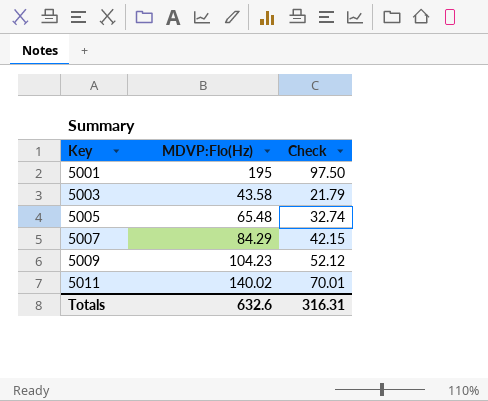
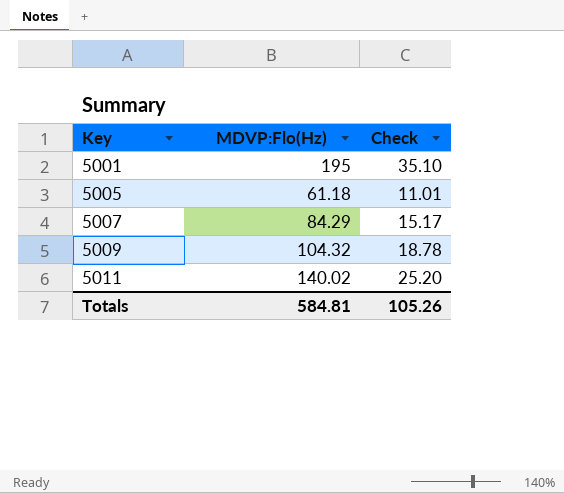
column Check | formula: [MDVP:Flo(Hz)] * 0.5 -> [MDVP:Flo(Hz)] * 0.18
row 5003: 43.58 | 21.79 -> none
5005 | MDVP:Flo(Hz): 65.48 -> 61.18
5009 | MDVP:Flo(Hz): 104.23 -> 104.32
Totals | MDVP:Flo(Hz): 632.6 -> 584.81
Totals | Check: 316.31 -> 105.26

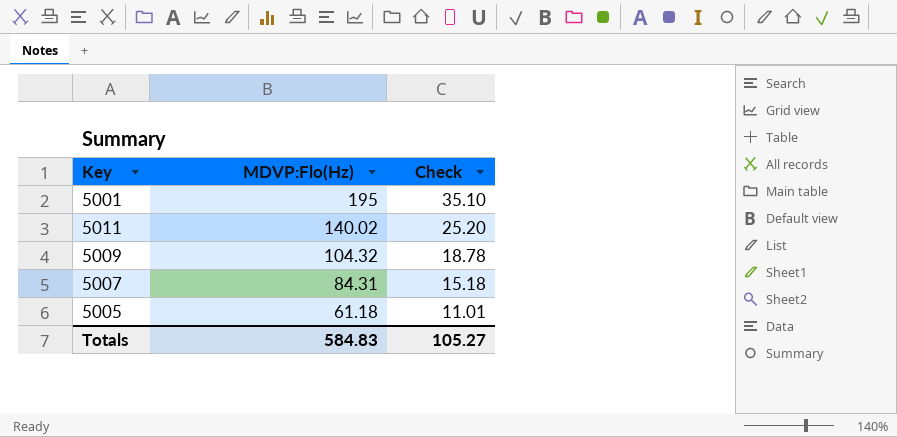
row order: Key ascending -> MDVP:Flo(Hz) descending
5007 | MDVP:Flo(Hz): 84.29 -> 84.31
5007 | Check: 15.17 -> 15.18
Totals | MDVP:Flo(Hz): 584.81 -> 584.83
Totals | Check: 105.26 -> 105.27

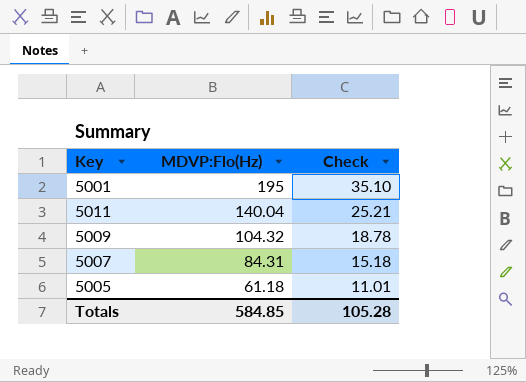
5011 | MDVP:Flo(Hz): 140.02 -> 140.04
5011 | Check: 25.20 -> 25.21
Totals | MDVP:Flo(Hz): 584.83 -> 584.85
Totals | Check: 105.27 -> 105.28

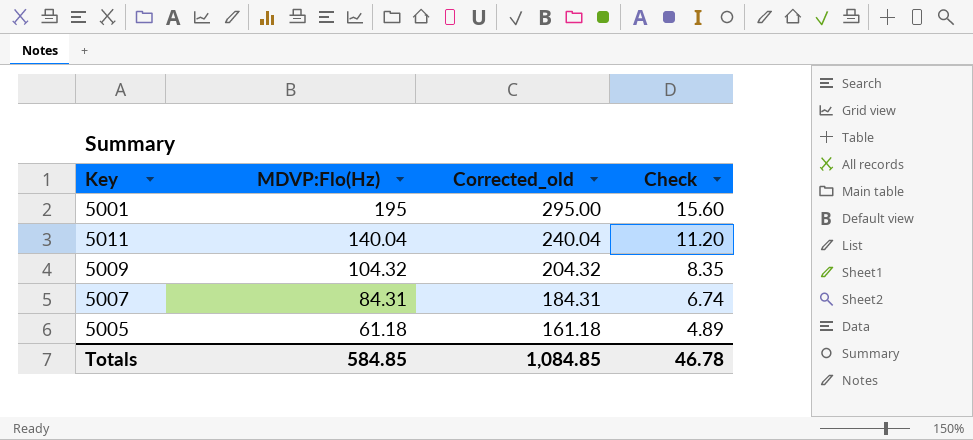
column Corrected_old | formula: none -> [MDVP:Flo(Hz)] + 100
column Check | formula: [MDVP:Flo(Hz)] * 0.18 -> [MDVP:Flo(Hz)] * 0.08
Totals | Check: 105.28 -> 46.78

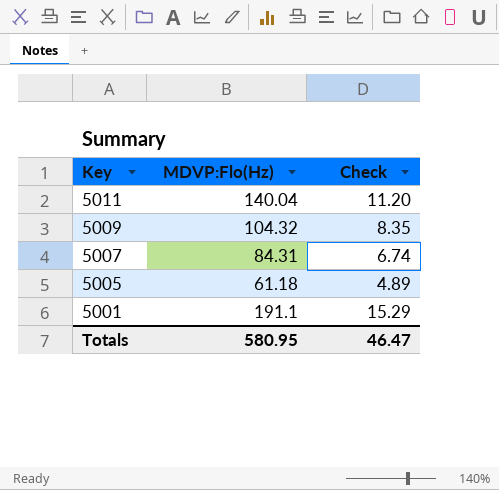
row order: MDVP:Flo(Hz) descending -> Key descending
column Corrected_old | formula: [MDVP:Flo(Hz)] + 100 -> none
5001 | MDVP:Flo(Hz): 195 -> 191.1
5001 | Check: 15.60 -> 15.29
Totals | MDVP:Flo(Hz): 584.85 -> 580.95
Totals | Check: 46.78 -> 46.47

